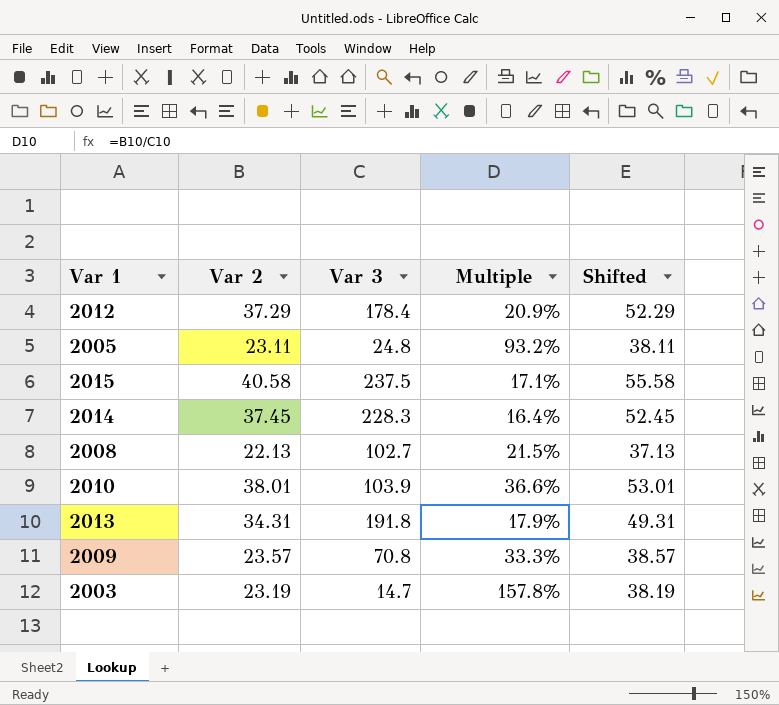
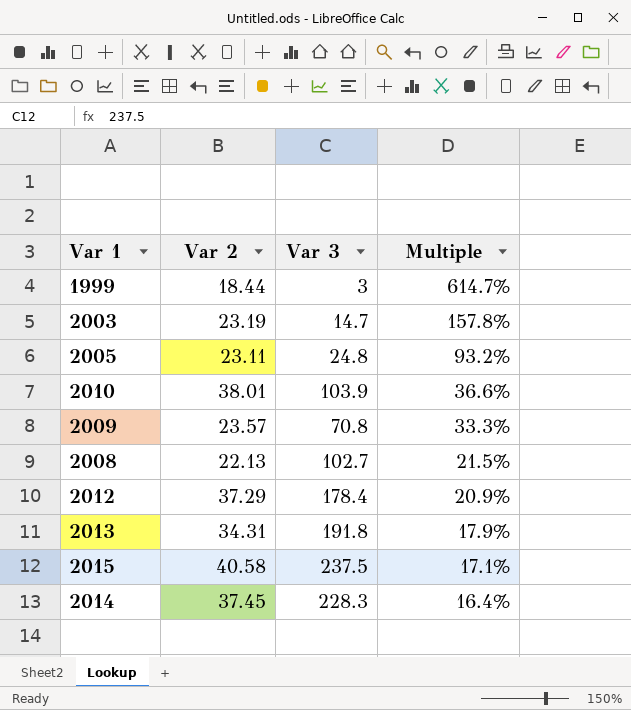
row order: none -> Multiple descending
column Shifted | formula: [Var 2] + 15 -> none
row 1999: none -> 18.44 | 3 | 614.7%

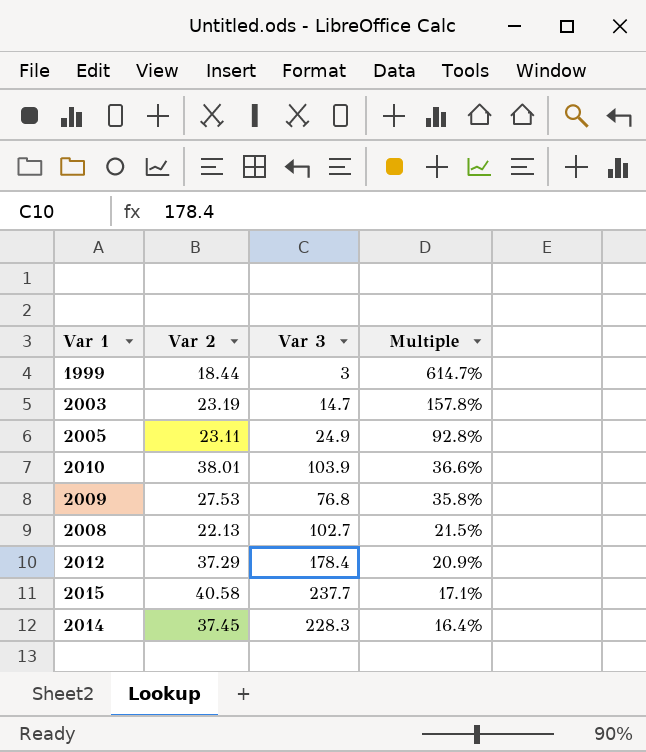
row 2013: 34.31 | 191.8 | 17.9% -> none
2005 | Var 3: 24.8 -> 24.9
2005 | Multiple: 93.2% -> 92.8%
2009 | Var 2: 23.57 -> 27.53
2009 | Var 3: 70.8 -> 76.8
2009 | Multiple: 33.3% -> 35.8%
2015 | Var 3: 237.5 -> 237.7

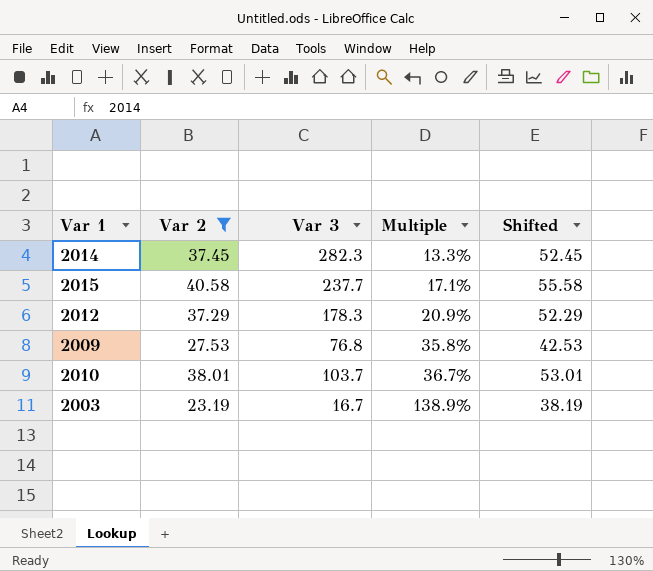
filter: none -> Var 2 >= 23.19
row order: Multiple descending -> Multiple ascending
column Shifted | formula: none -> [Var 2] + 15
2014 | Var 3: 228.3 -> 282.3
2014 | Multiple: 16.4% -> 13.3%
2012 | Var 3: 178.4 -> 178.3
2010 | Var 3: 103.9 -> 103.7
2010 | Multiple: 36.6% -> 36.7%
2003 | Var 3: 14.7 -> 16.7
2003 | Multiple: 157.8% -> 138.9%

